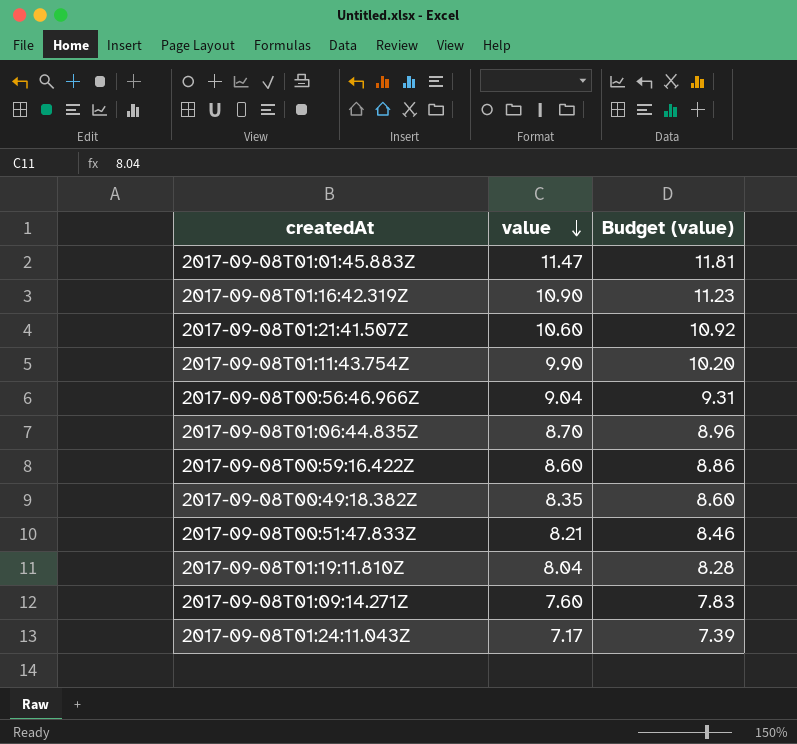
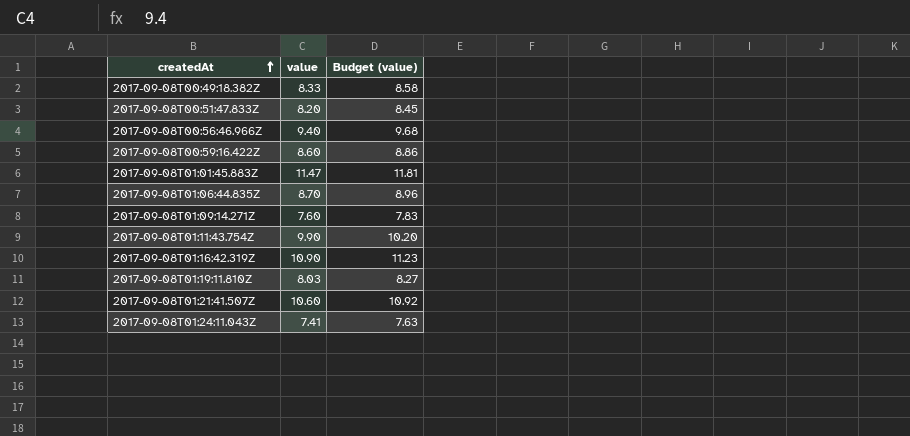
row order: value descending -> createdAt ascending
2017-09-08T00:49:18.382Z | value: 8.35 -> 8.33
2017-09-08T00:49:18.382Z | Budget (value): 8.60 -> 8.58
2017-09-08T00:51:47.833Z | value: 8.21 -> 8.20
2017-09-08T00:51:47.833Z | Budget (value): 8.46 -> 8.45
2017-09-08T00:56:46.966Z | value: 9.04 -> 9.40
2017-09-08T00:56:46.966Z | Budget (value): 9.31 -> 9.68
2017-09-08T01:19:11.810Z | value: 8.04 -> 8.03
2017-09-08T01:19:11.810Z | Budget (value): 8.28 -> 8.27
2017-09-08T01:24:11.043Z | value: 7.17 -> 7.41
2017-09-08T01:24:11.043Z | Budget (value): 7.39 -> 7.63

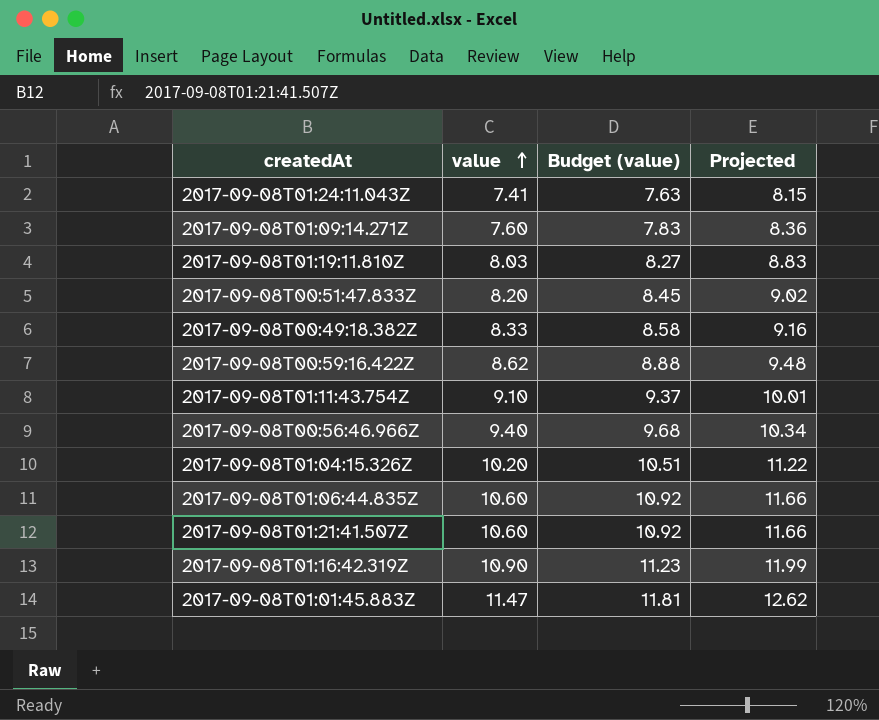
row order: createdAt ascending -> value ascending
column Projected | formula: none -> [value] * 1.1
2017-09-08T00:59:16.422Z | value: 8.60 -> 8.62
2017-09-08T00:59:16.422Z | Budget (value): 8.86 -> 8.88
2017-09-08T01:11:43.754Z | value: 9.90 -> 9.10
2017-09-08T01:11:43.754Z | Budget (value): 10.20 -> 9.37
row 2017-09-08T01:04:15.326Z: none -> 10.20 | 10.51 | 11.22
2017-09-08T01:06:44.835Z | value: 8.70 -> 10.60
2017-09-08T01:06:44.835Z | Budget (value): 8.96 -> 10.92

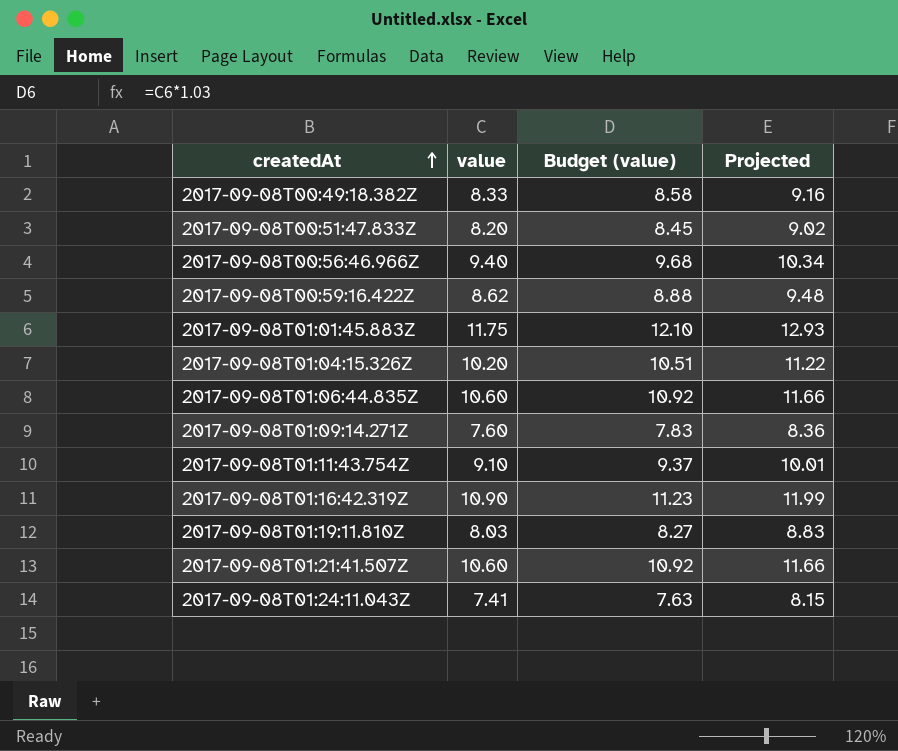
row order: value ascending -> createdAt ascending
2017-09-08T01:01:45.883Z | value: 11.47 -> 11.75
2017-09-08T01:01:45.883Z | Budget (value): 11.81 -> 12.10
2017-09-08T01:01:45.883Z | Projected: 12.62 -> 12.93

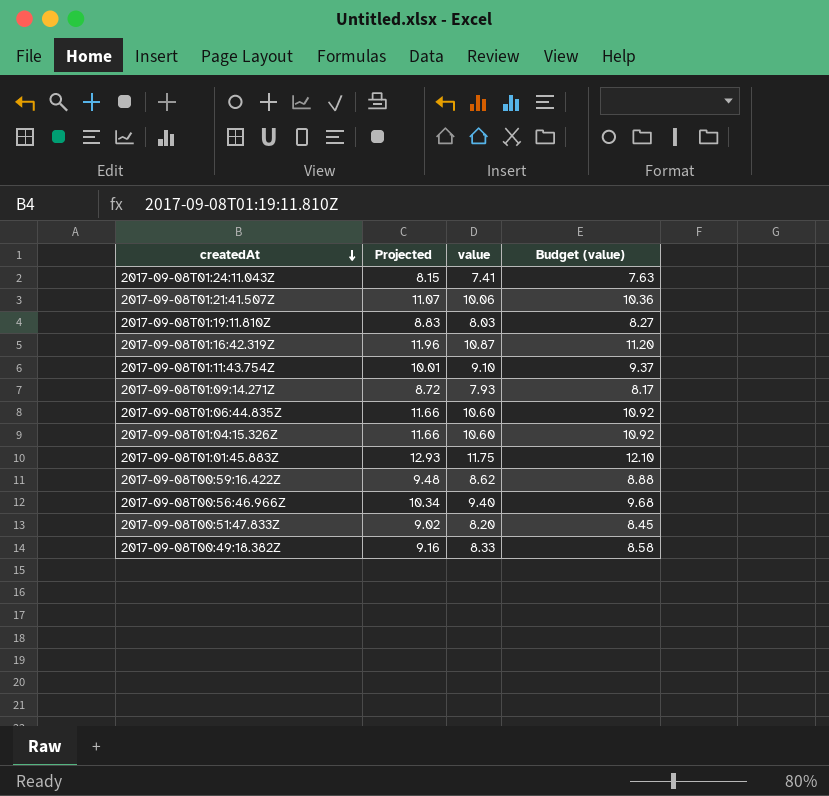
row order: createdAt ascending -> createdAt descending
column Projected | position: 4 -> 2
2017-09-08T01:21:41.507Z | Projected: 11.66 -> 11.07
2017-09-08T01:21:41.507Z | value: 10.60 -> 10.06
2017-09-08T01:21:41.507Z | Budget (value): 10.92 -> 10.36
2017-09-08T01:16:42.319Z | Projected: 11.99 -> 11.96
2017-09-08T01:16:42.319Z | value: 10.90 -> 10.87
2017-09-08T01:16:42.319Z | Budget (value): 11.23 -> 11.20
2017-09-08T01:09:14.271Z | Projected: 8.36 -> 8.72
2017-09-08T01:09:14.271Z | value: 7.60 -> 7.93
2017-09-08T01:09:14.271Z | Budget (value): 7.83 -> 8.17
2017-09-08T01:04:15.326Z | Projected: 11.22 -> 11.66
2017-09-08T01:04:15.326Z | value: 10.20 -> 10.60
2017-09-08T01:04:15.326Z | Budget (value): 10.51 -> 10.92

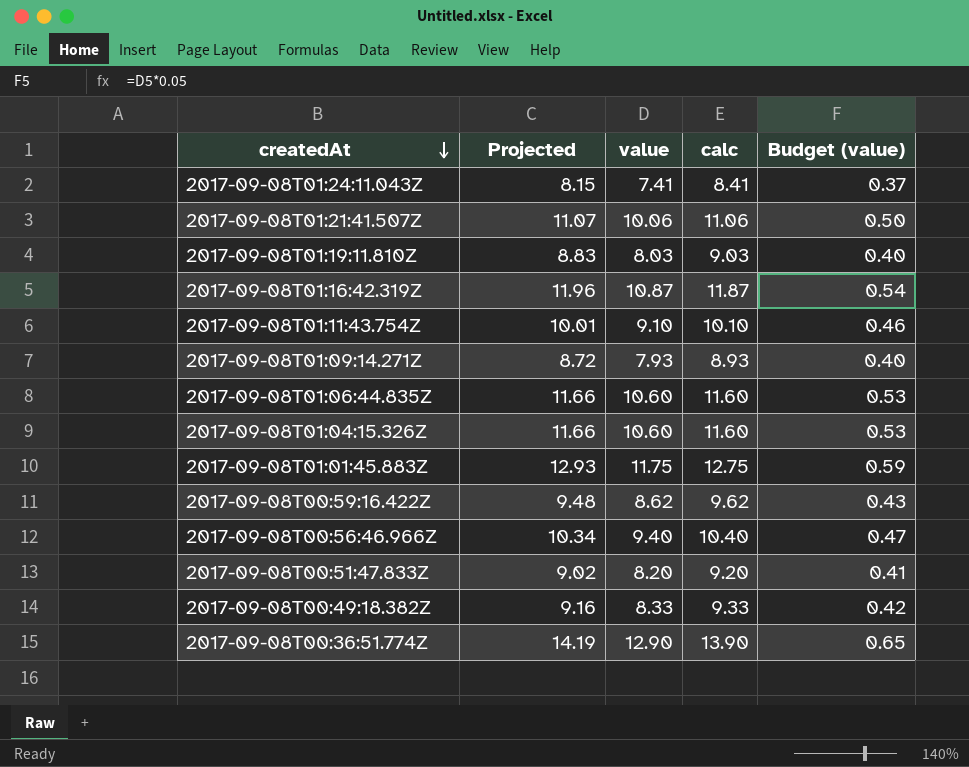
column calc | formula: none -> [value] + 1
column Budget (value) | formula: [value] * 1.03 -> [value] * 0.05
row 2017-09-08T00:36:51.774Z: none -> 14.19 | 12.90 | 13.90 | 0.65

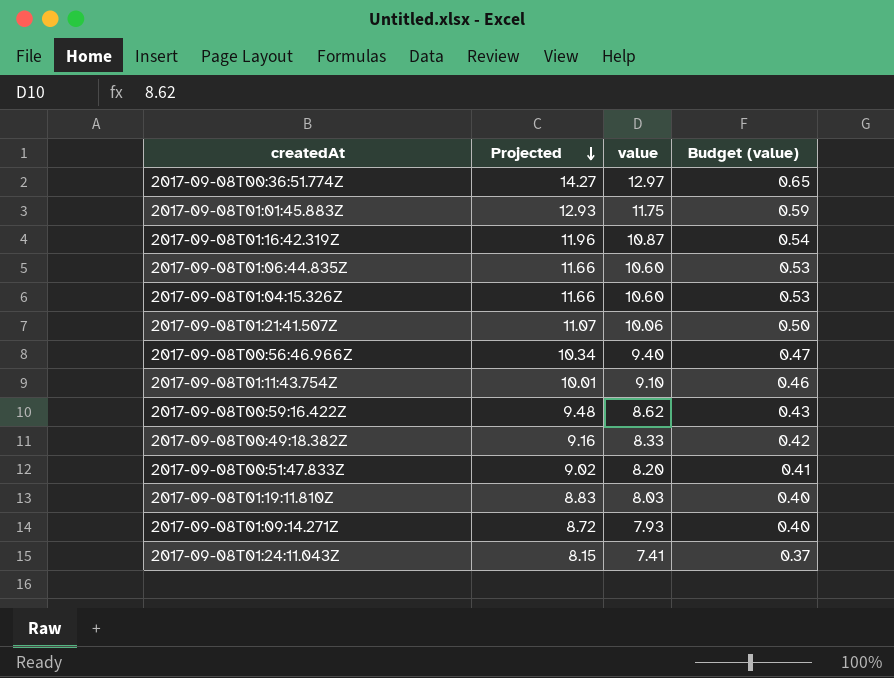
row order: createdAt descending -> Projected descending
column calc | formula: [value] + 1 -> none
2017-09-08T00:36:51.774Z | Projected: 14.19 -> 14.27
2017-09-08T00:36:51.774Z | value: 12.90 -> 12.97

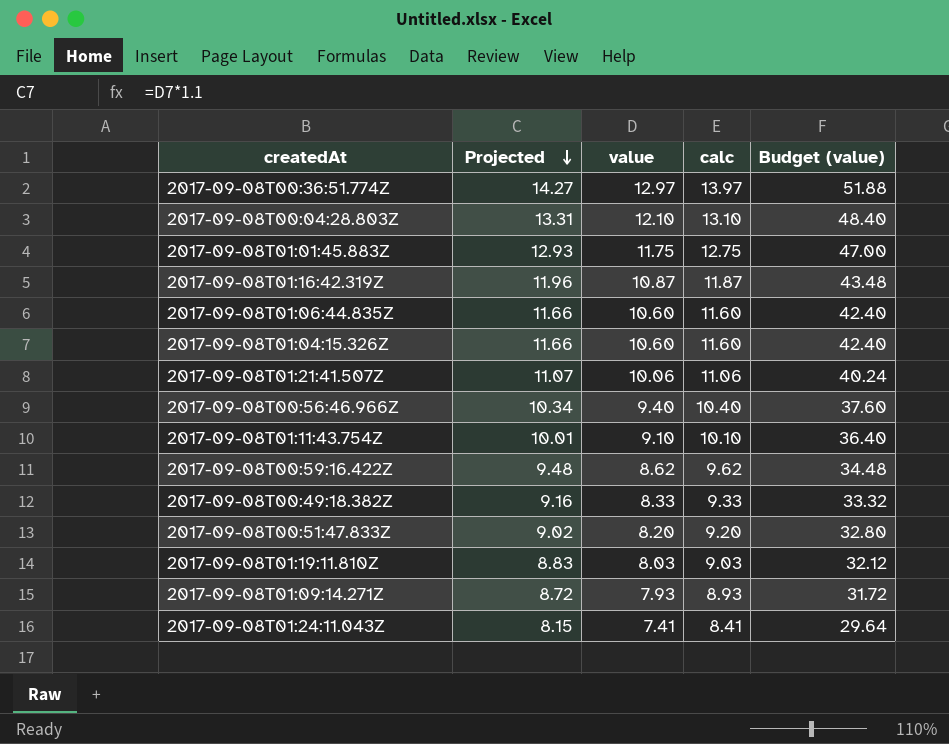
column calc | formula: none -> [value] + 1
column Budget (value) | formula: [value] * 0.05 -> [value] * 4
row 2017-09-08T00:04:28.803Z: none -> 13.31 | 12.10 | 13.10 | 48.40

